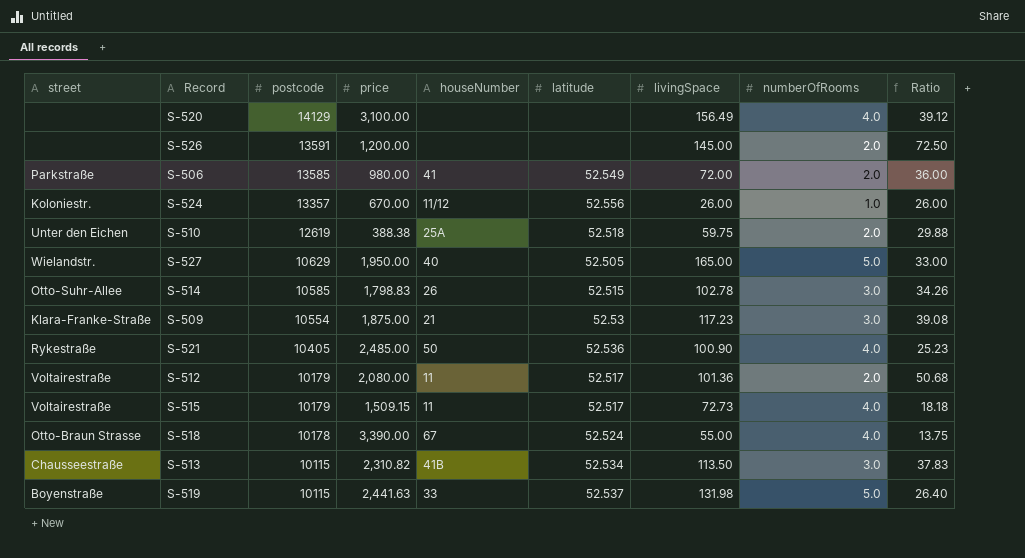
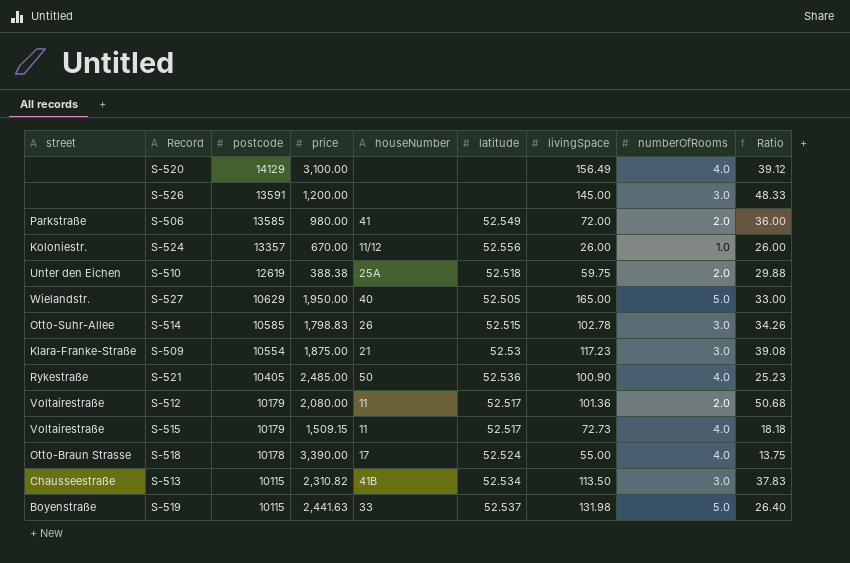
S-526 | numberOfRooms: 2.0 -> 3.0
S-526 | Ratio: 72.50 -> 48.33
S-518 | houseNumber: 67 -> 17

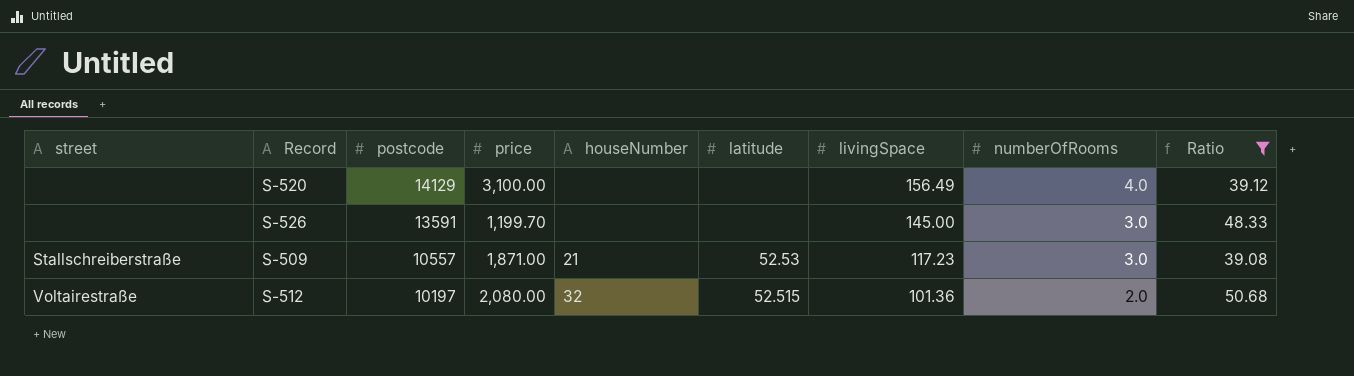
filter: none -> Ratio >= 39.08
S-526 | price: 1,200.00 -> 1,199.70
S-509 | street: Klara-Franke-Straße -> Stallschreiberstraße
S-509 | postcode: 10554 -> 10557
S-509 | price: 1,875.00 -> 1,871.00
S-512 | postcode: 10179 -> 10197
S-512 | houseNumber: 11 -> 32
S-512 | latitude: 52.517 -> 52.515

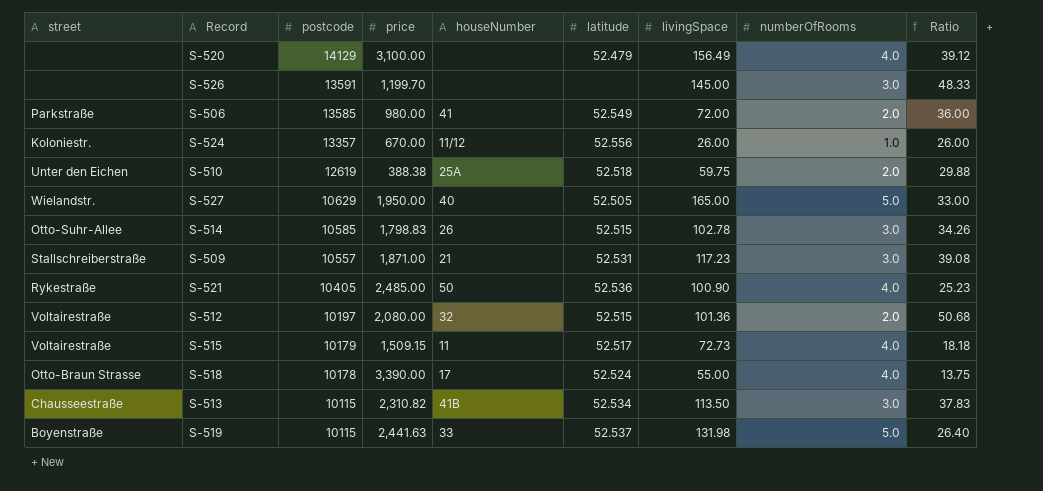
filter: Ratio >= 39.08 -> none
S-520 | latitude: none -> 52.479
S-509 | latitude: 52.53 -> 52.531

